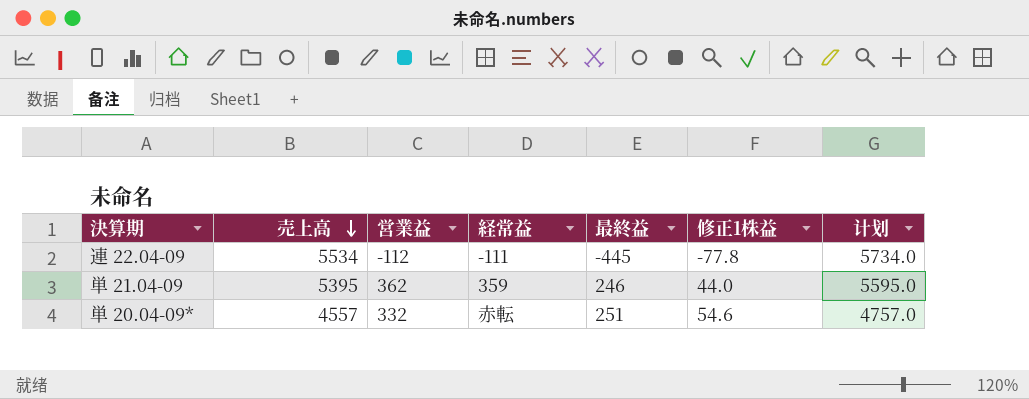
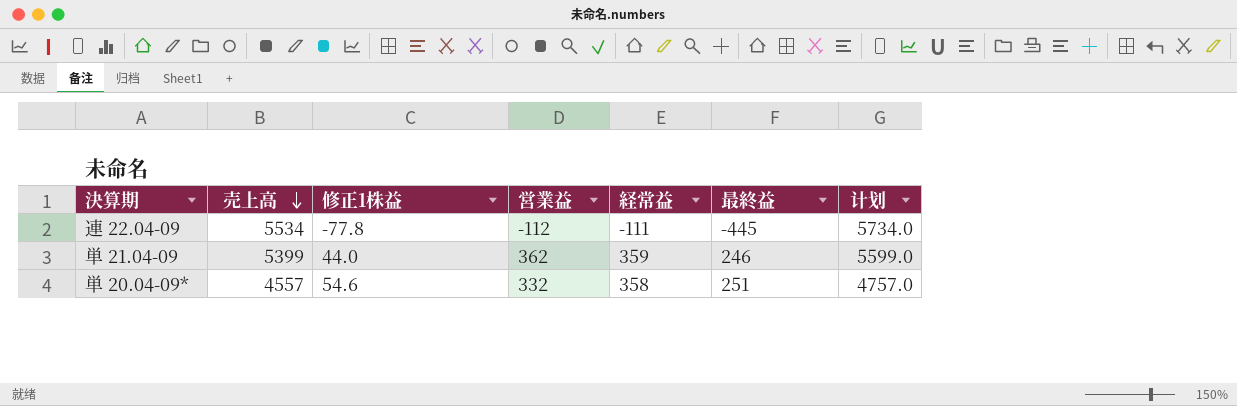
column 修正1株益 | position: 6 -> 3
単 21.04-09 | 売上高: 5395 -> 5399
単 21.04-09 | 计划: 5595.0 -> 5599.0
単 20.04-09* | 経常益: 赤転 -> 358

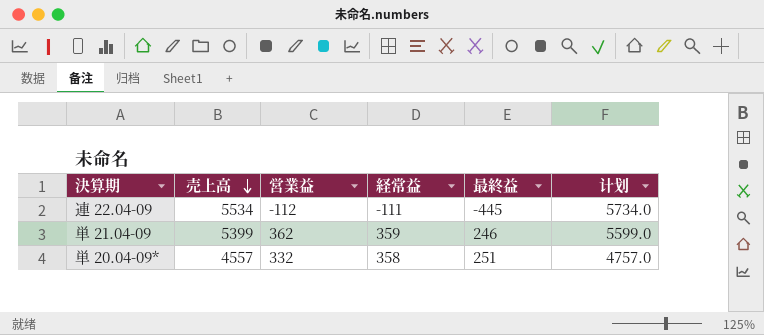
column 修正1株益 | position: 3 -> none

